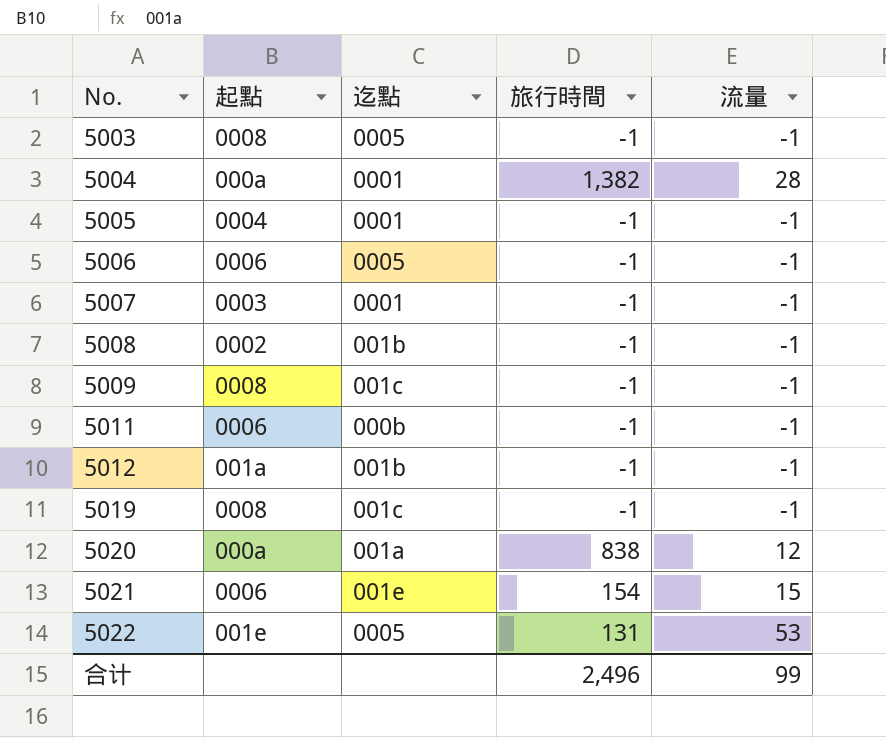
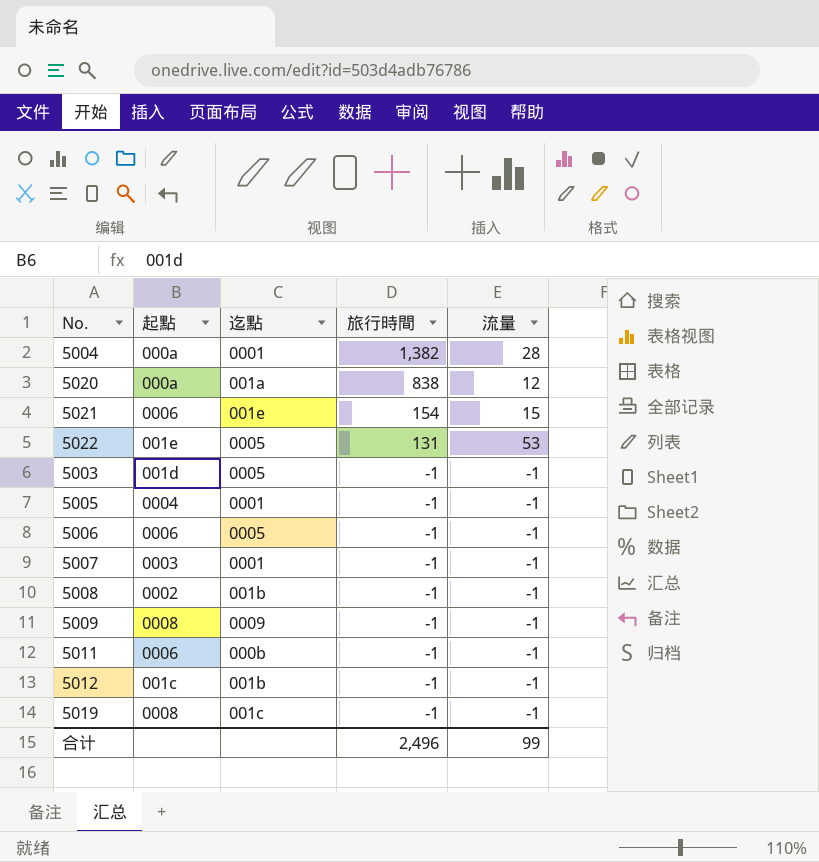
row order: No. ascending -> 旅行時間 descending
5003 | 起點: 0008 -> 001d
5009 | 迄點: 001c -> 0009
5012 | 起點: 001a -> 001c

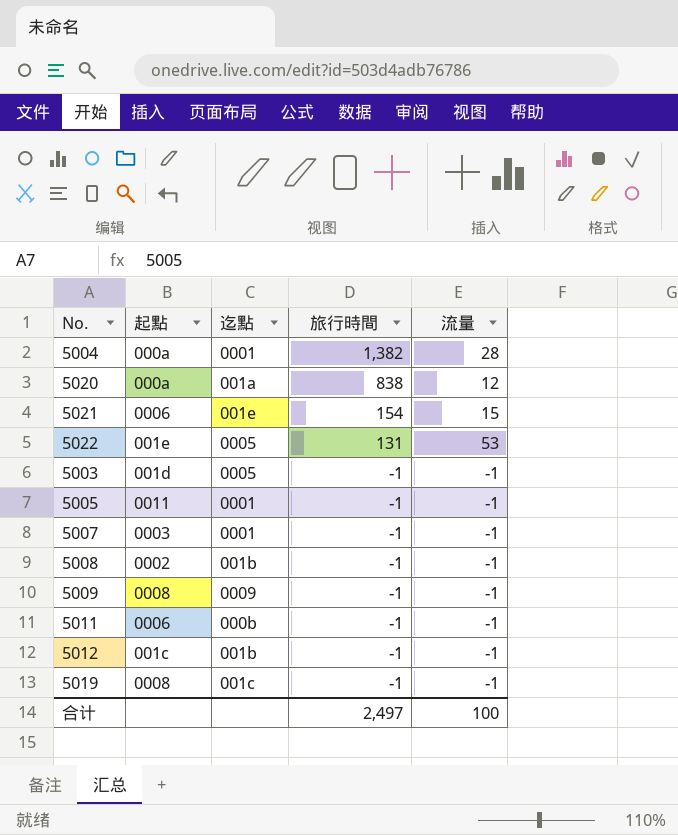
row 5006: 0006 | 0005 | -1 | -1 -> none
5005 | 起點: 0004 -> 0011
合计 | 旅行時間: 2,496 -> 2,497
合计 | 流量: 99 -> 100

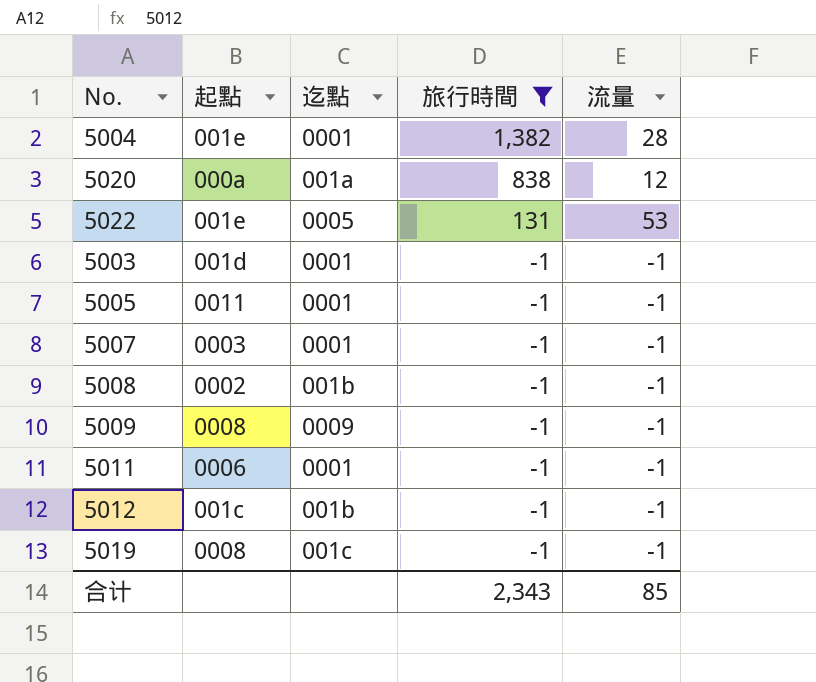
filter: none -> 旅行時間 != 154
5004 | 起點: 000a -> 001e
5003 | 迄點: 0005 -> 0001
5011 | 迄點: 000b -> 0001
合计 | 旅行時間: 2,497 -> 2,343
合计 | 流量: 100 -> 85

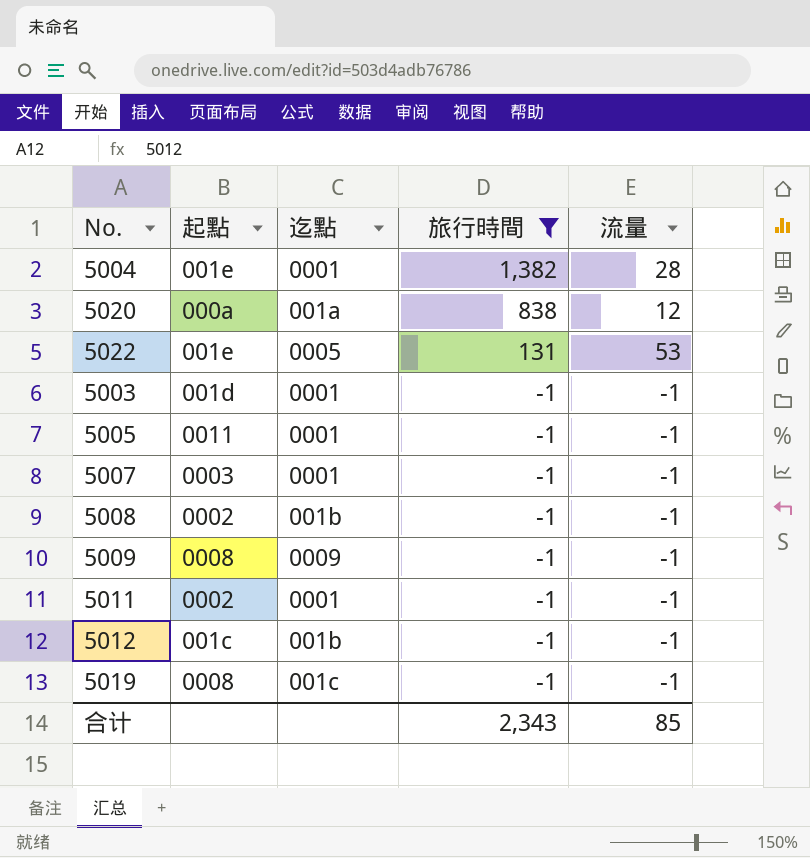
5011 | 起點: 0006 -> 0002

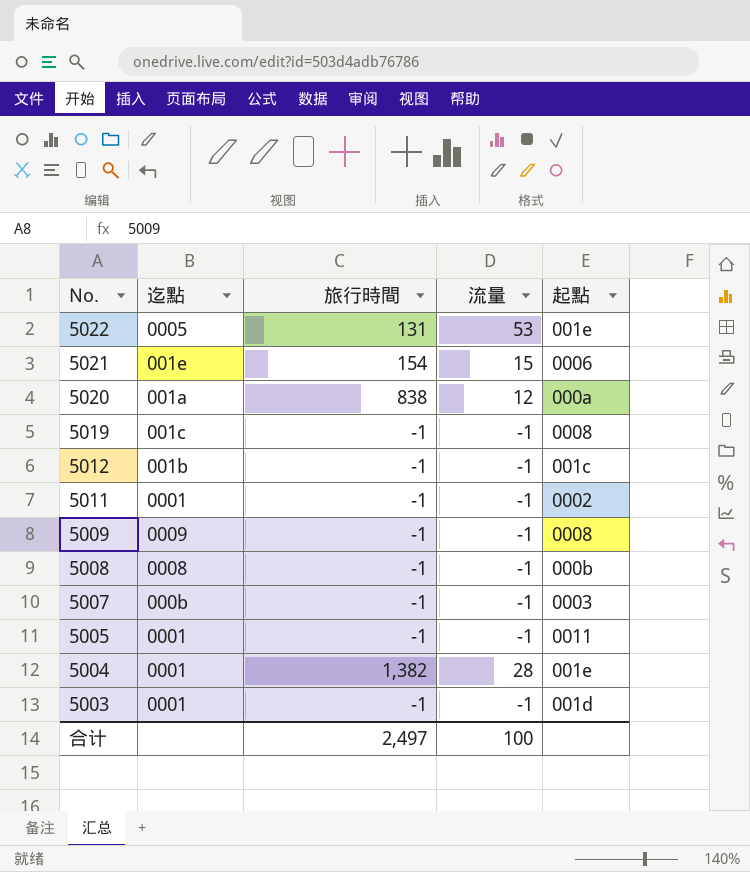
filter: 旅行時間 != 154 -> none
row order: 旅行時間 descending -> No. descending
column 起點 | position: 2 -> 5
5008 | 迄點: 001b -> 0008
5008 | 起點: 0002 -> 000b
5007 | 迄點: 0001 -> 000b
合计 | 旅行時間: 2,343 -> 2,497
合计 | 流量: 85 -> 100

